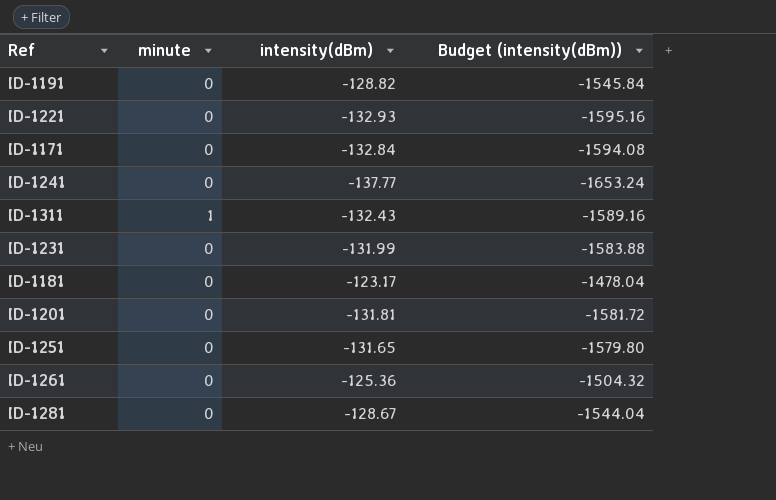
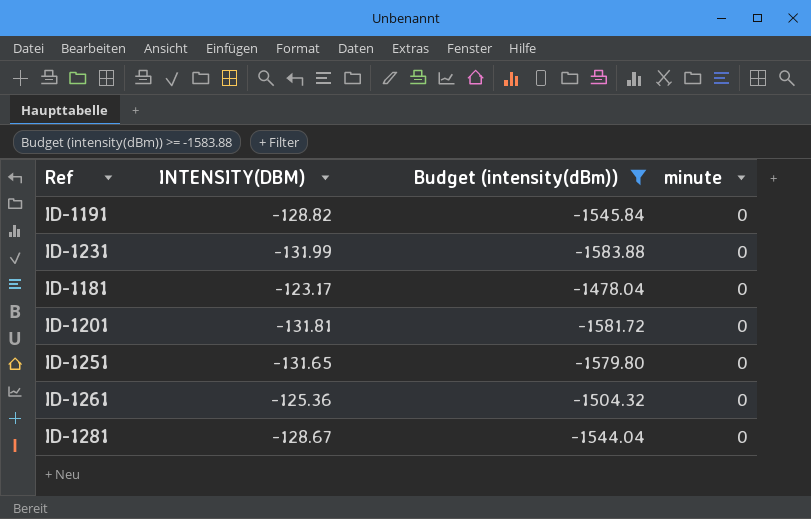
filter: none -> Budget (intensity(dBm)) >= -1583.88
column name: intensity(dBm) -> INTENSITY(DBM)
column minute | position: 2 -> 4

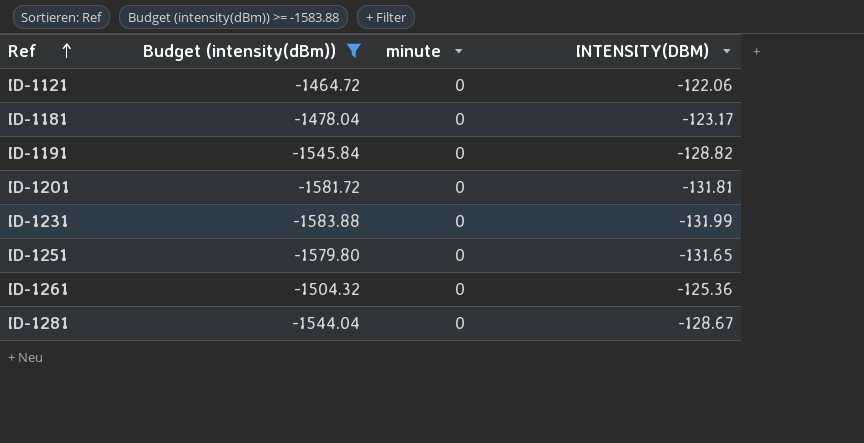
row order: none -> Ref ascending
column INTENSITY(DBM) | position: 2 -> 4
row ID-1121: none -> -1464.72 | 0 | -122.06

